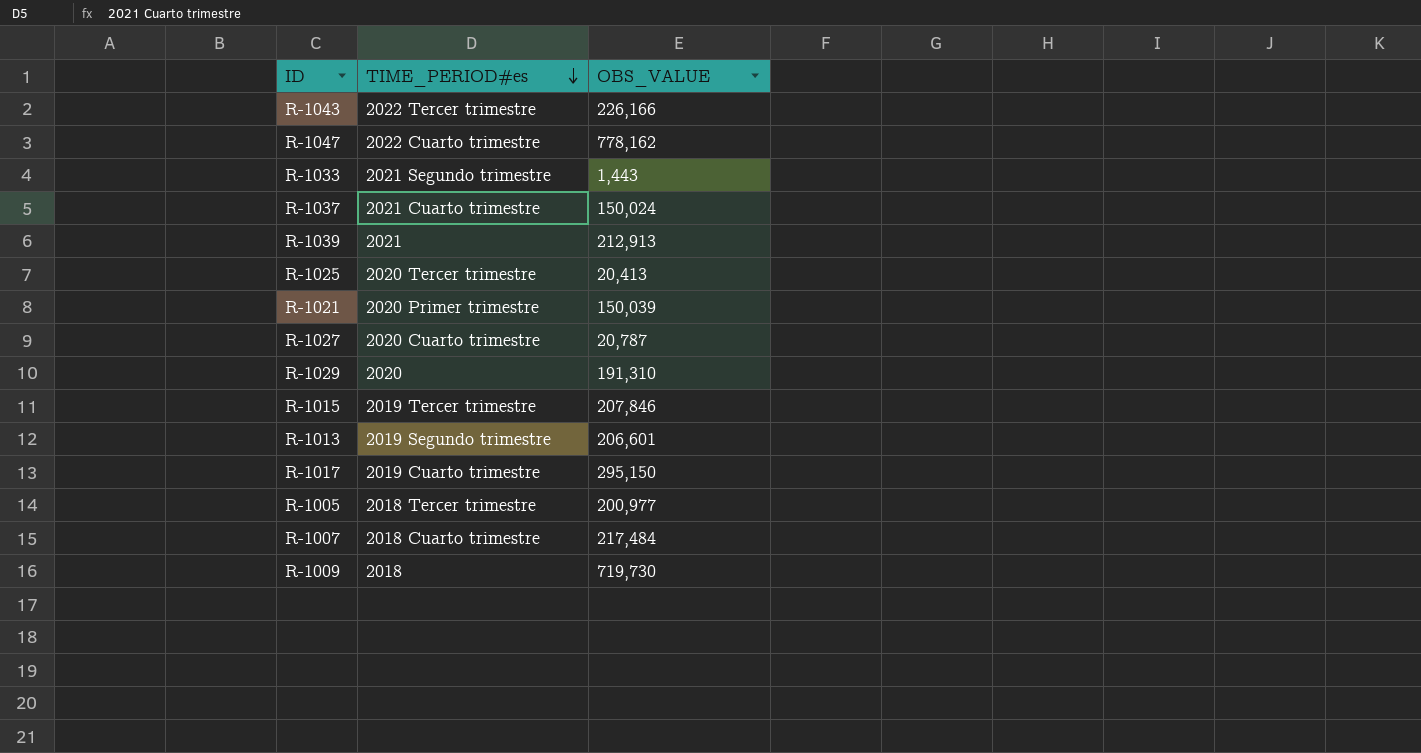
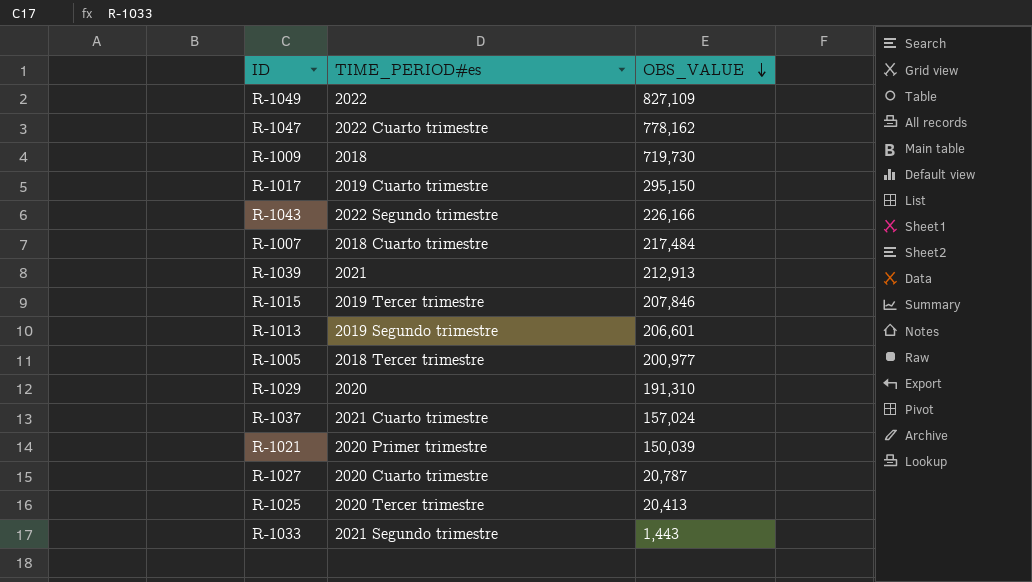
row order: TIME_PERIOD#es descending -> OBS_VALUE descending
row R-1049: none -> 2022 | 827,109
R-1043 | TIME_PERIOD#es: 2022 Tercer trimestre -> 2022 Segundo trimestre
R-1037 | OBS_VALUE: 150,024 -> 157,024

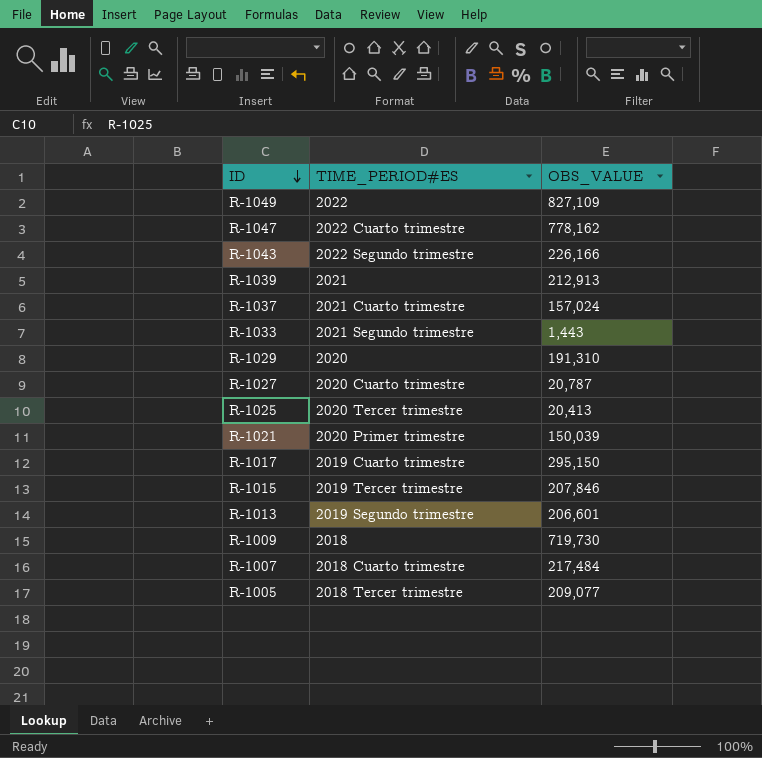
row order: OBS_VALUE descending -> ID descending
column name: TIME_PERIOD#es -> TIME_PERIOD#ES
R-1005 | OBS_VALUE: 200,977 -> 209,077

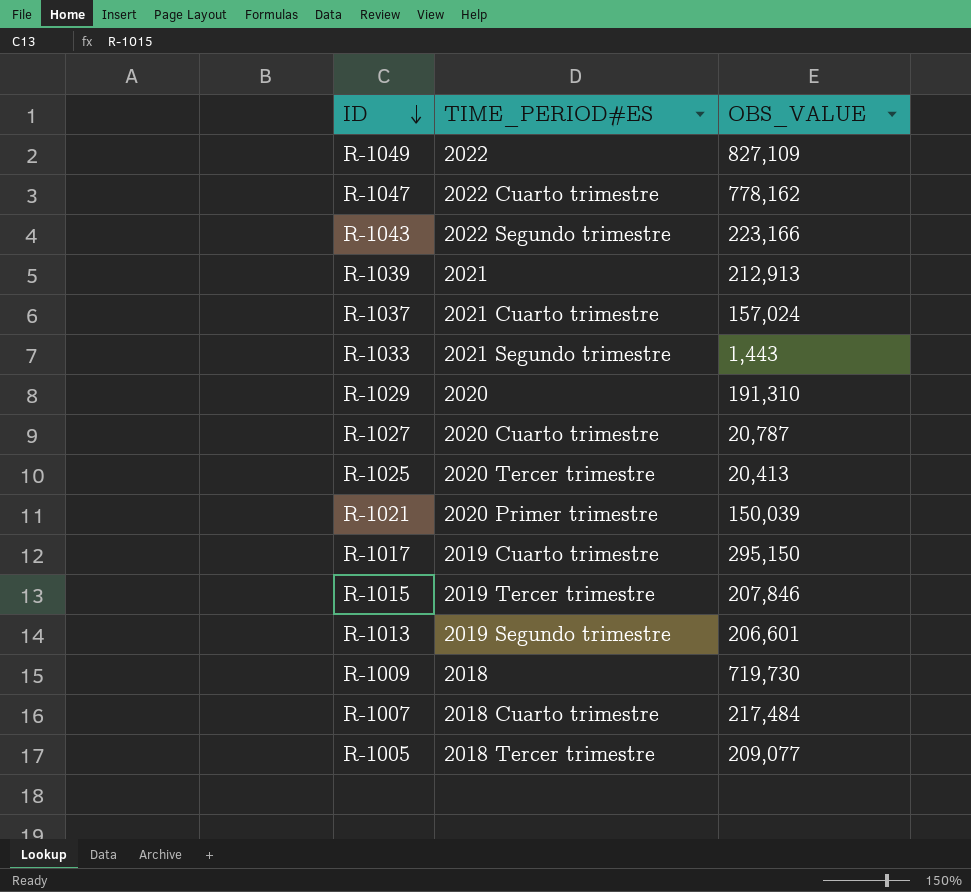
R-1043 | OBS_VALUE: 226,166 -> 223,166

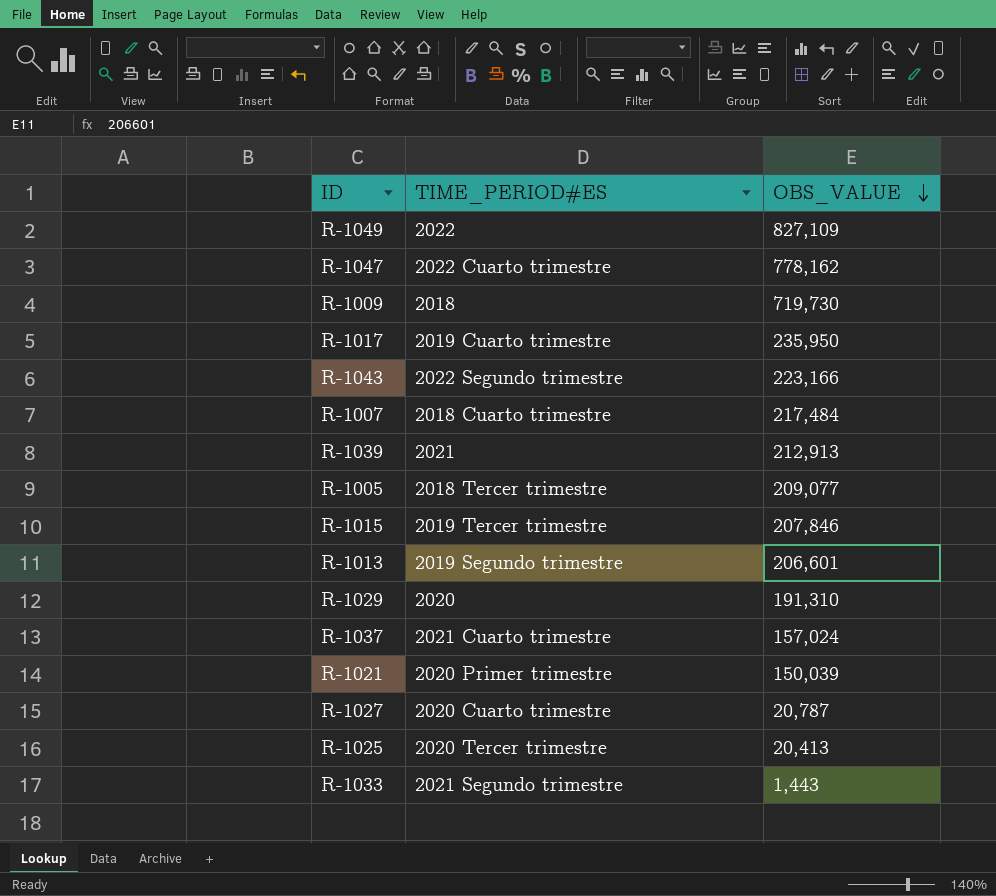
row order: ID descending -> OBS_VALUE descending
R-1017 | OBS_VALUE: 295,150 -> 235,950

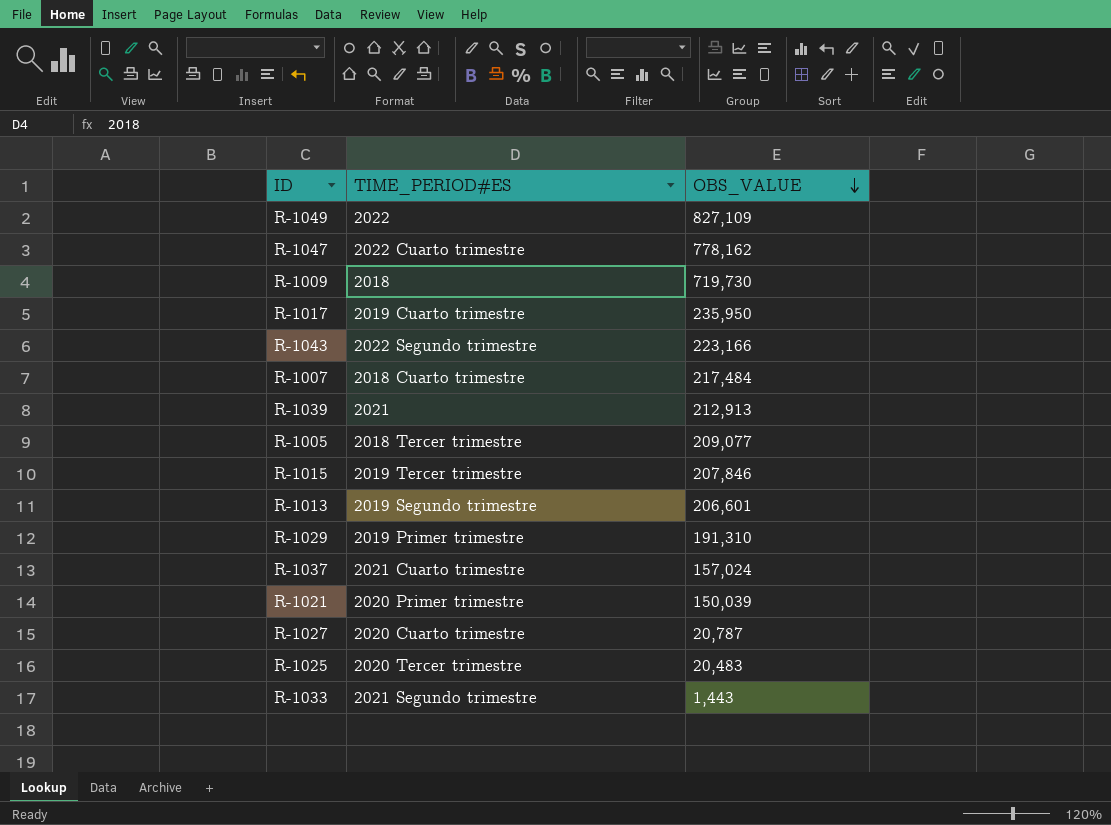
R-1029 | TIME_PERIOD#ES: 2020 -> 2019 Primer trimestre
R-1025 | OBS_VALUE: 20,413 -> 20,483

